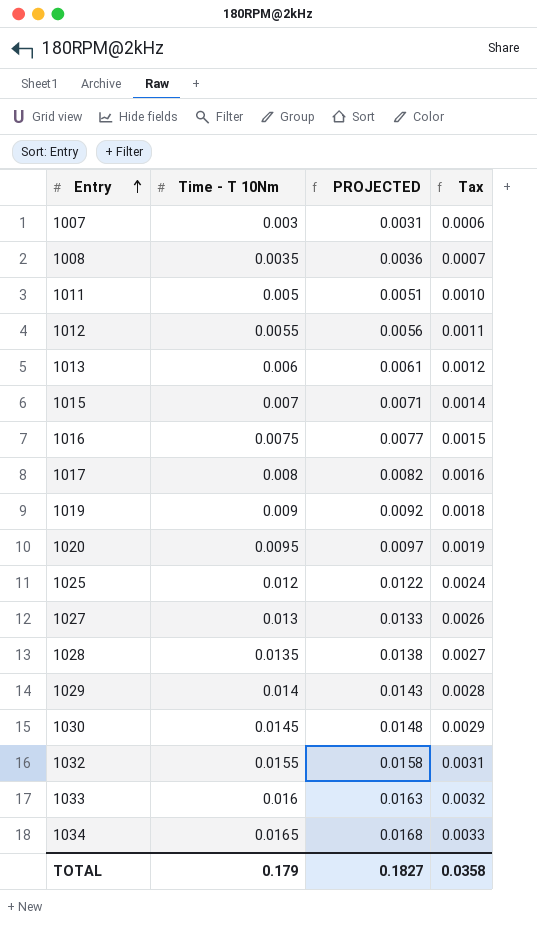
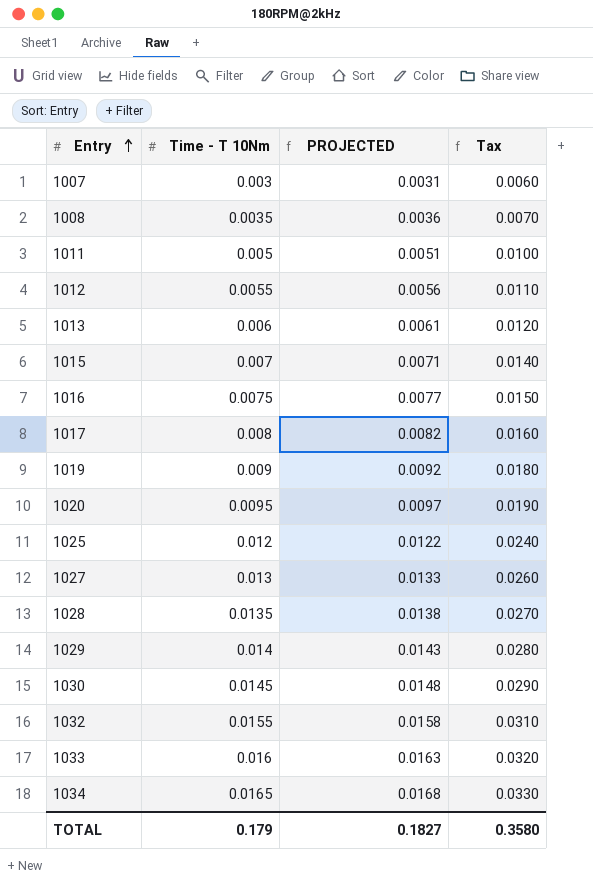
column Tax | formula: [Time - T 10Nm] * 0.2 -> [Time - T 10Nm] * 2
TOTAL | Tax: 0.0358 -> 0.3580

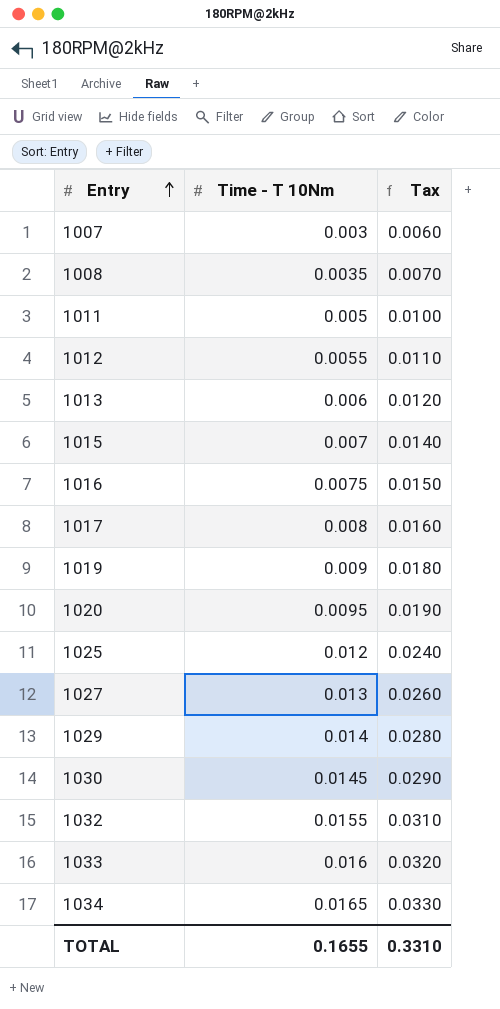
column PROJECTED | formula: [Time - T 10Nm] * 1.02 -> none
row 1028: 0.0135 | 0.0138 | 0.0270 -> none
TOTAL | Time - T 10Nm: 0.179 -> 0.1655
TOTAL | Tax: 0.3580 -> 0.3310

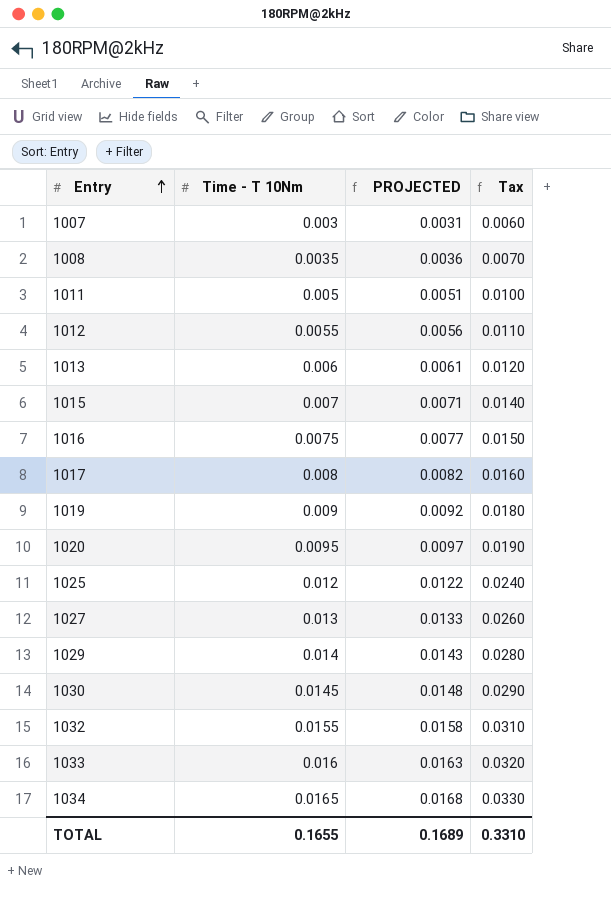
column PROJECTED | formula: none -> [Time - T 10Nm] * 1.02

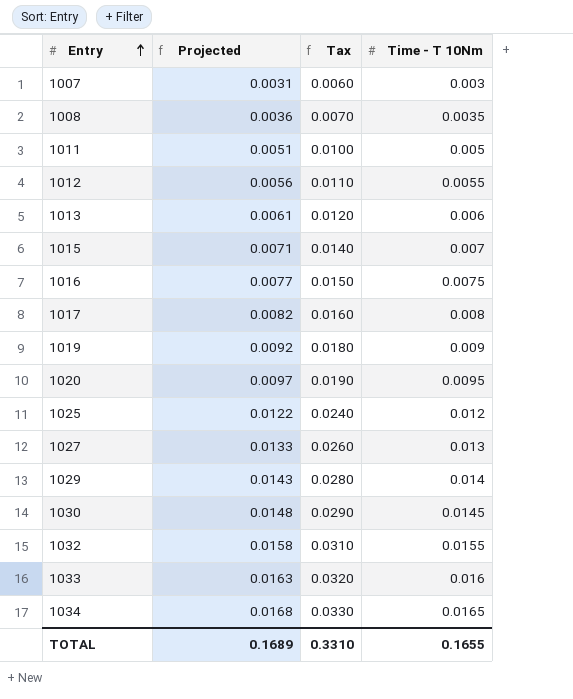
column name: PROJECTED -> Projected
column Time - T 10Nm | position: 2 -> 4

